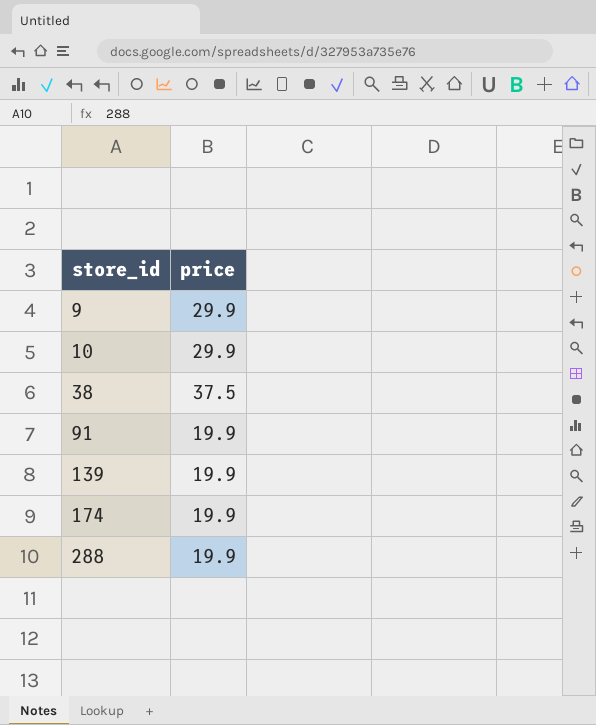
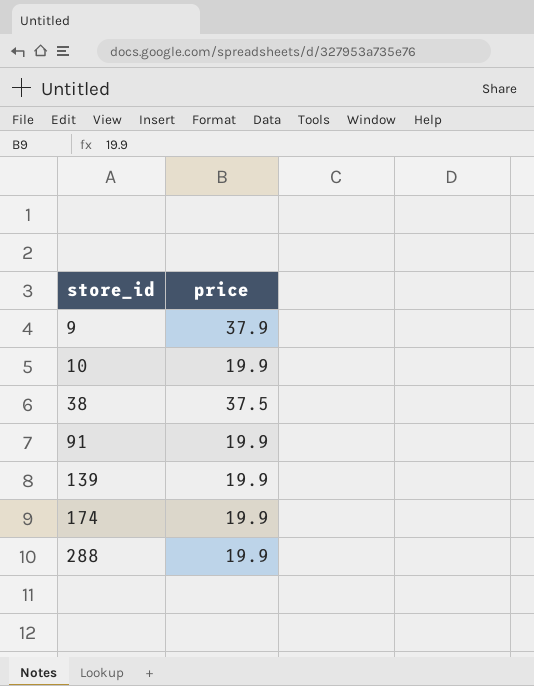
9 | price: 29.9 -> 37.9
10 | price: 29.9 -> 19.9

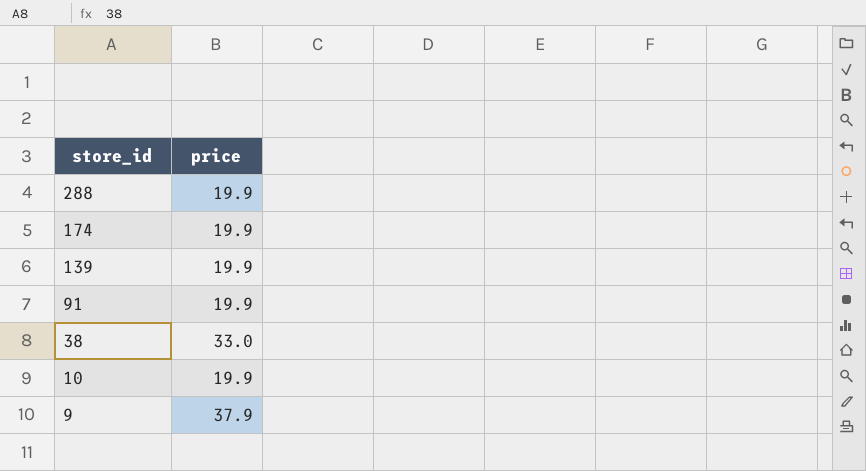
row order: store_id ascending -> store_id descending
38 | price: 37.5 -> 33.0

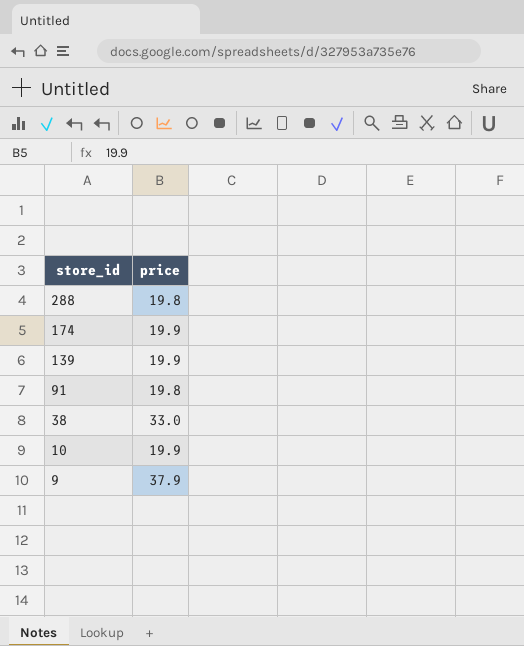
288 | price: 19.9 -> 19.8
91 | price: 19.9 -> 19.8

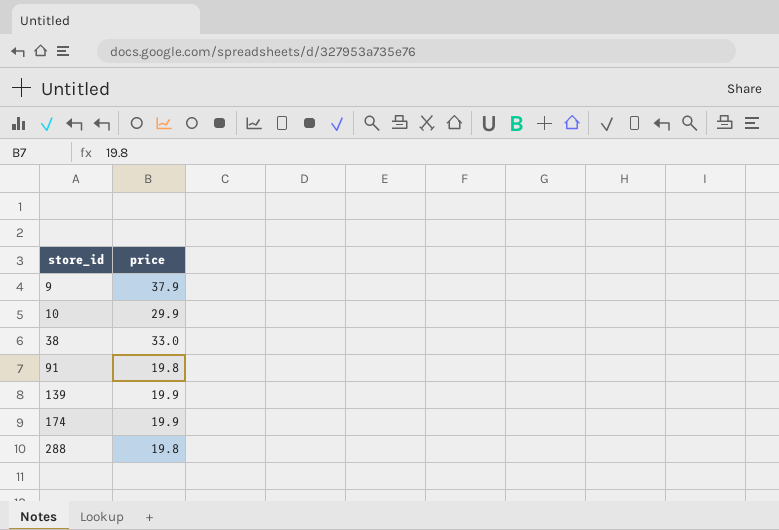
row order: store_id descending -> store_id ascending
10 | price: 19.9 -> 29.9

